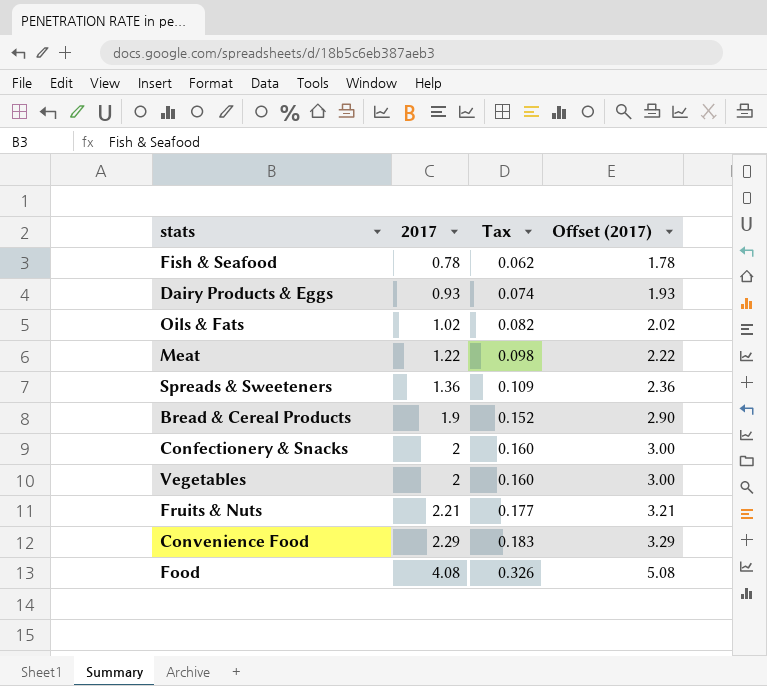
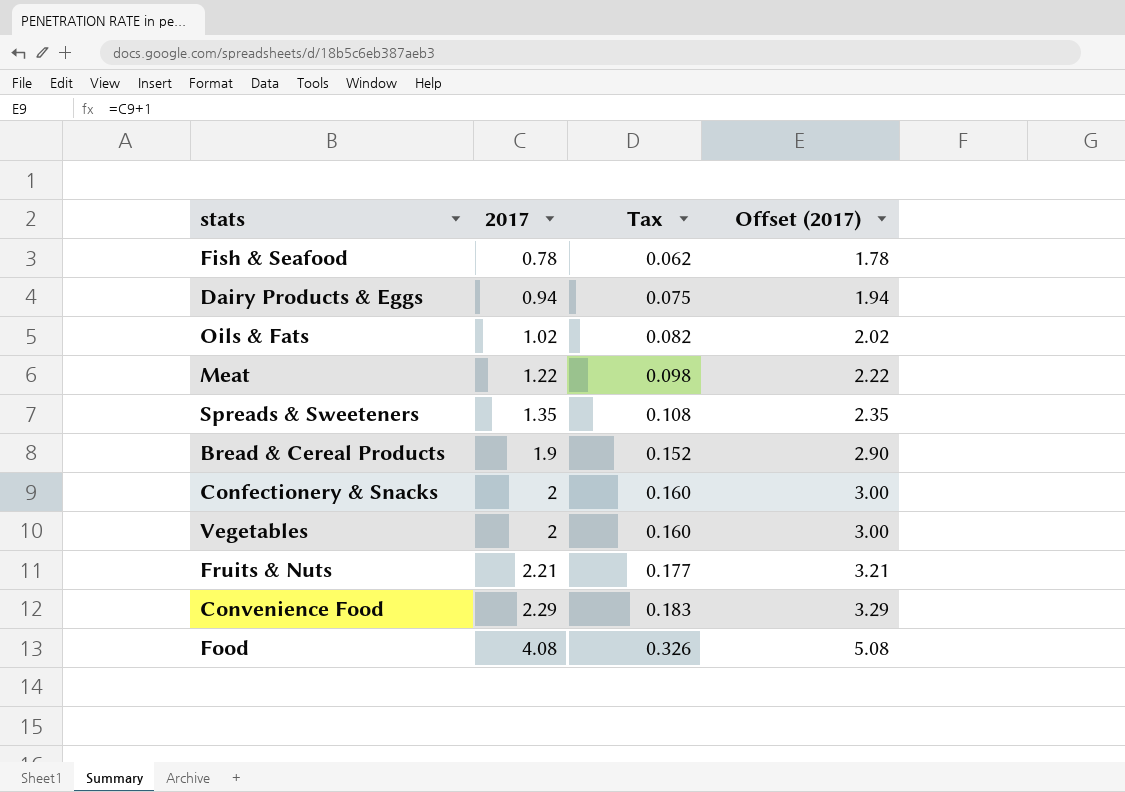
Dairy Products & Eggs | 2017: 0.93 -> 0.94
Dairy Products & Eggs | Tax: 0.074 -> 0.075
Dairy Products & Eggs | Offset (2017): 1.93 -> 1.94
Spreads & Sweeteners | 2017: 1.36 -> 1.35
Spreads & Sweeteners | Tax: 0.109 -> 0.108
Spreads & Sweeteners | Offset (2017): 2.36 -> 2.35

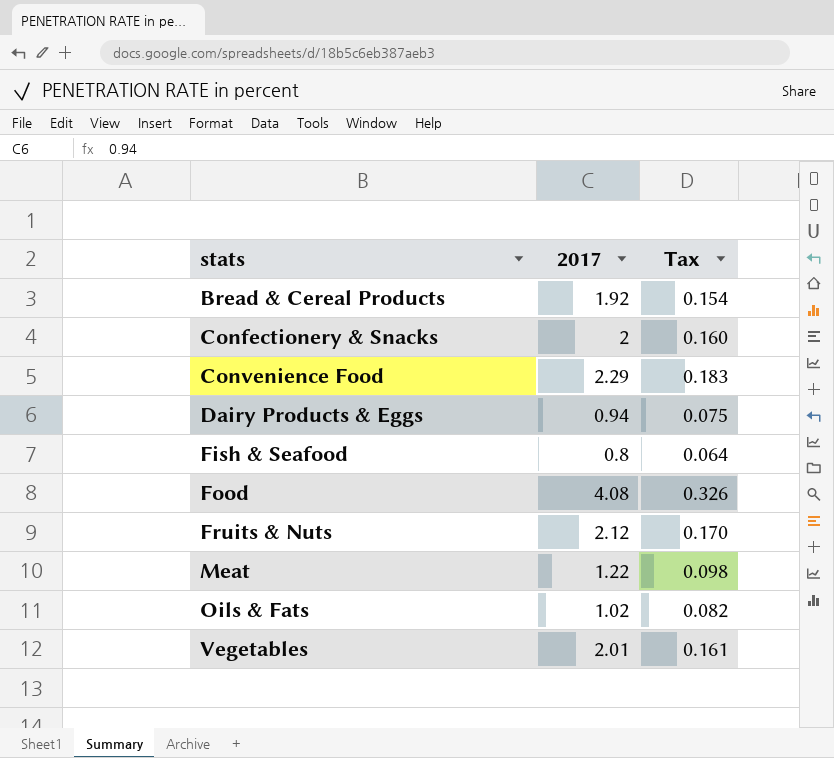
row order: 2017 ascending -> stats ascending
column Offset (2017) | formula: [2017] + 1 -> none
row Spreads & Sweeteners: 1.35 | 0.108 | 2.35 -> none
Bread & Cereal Products | 2017: 1.9 -> 1.92
Bread & Cereal Products | Tax: 0.152 -> 0.154
Fish & Seafood | 2017: 0.78 -> 0.8
Fish & Seafood | Tax: 0.062 -> 0.064
Fruits & Nuts | 2017: 2.21 -> 2.12
Fruits & Nuts | Tax: 0.177 -> 0.170
Vegetables | 2017: 2 -> 2.01
Vegetables | Tax: 0.160 -> 0.161

